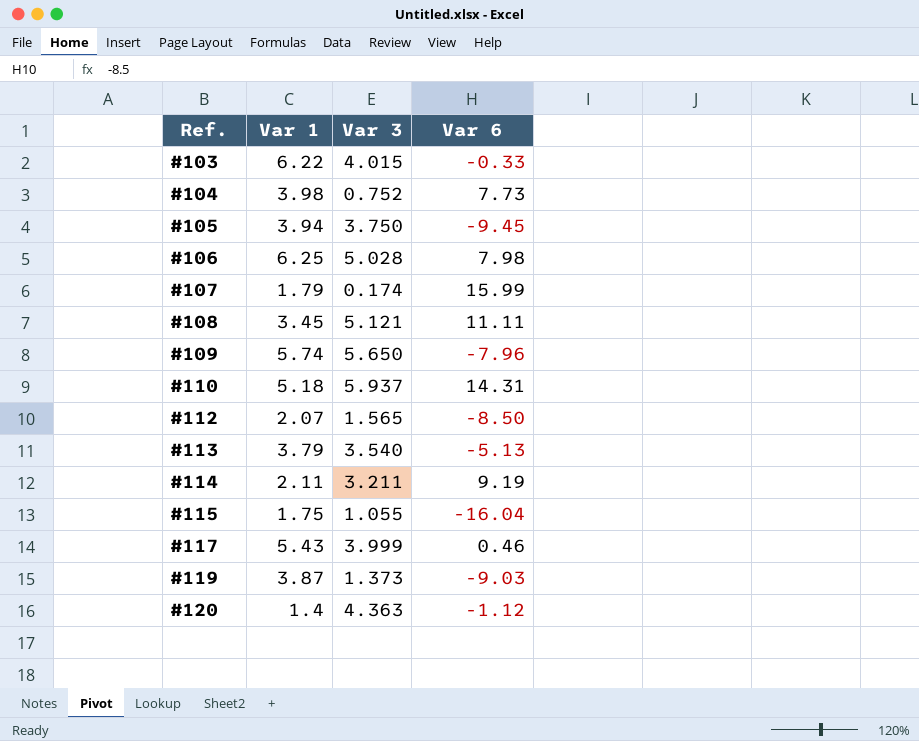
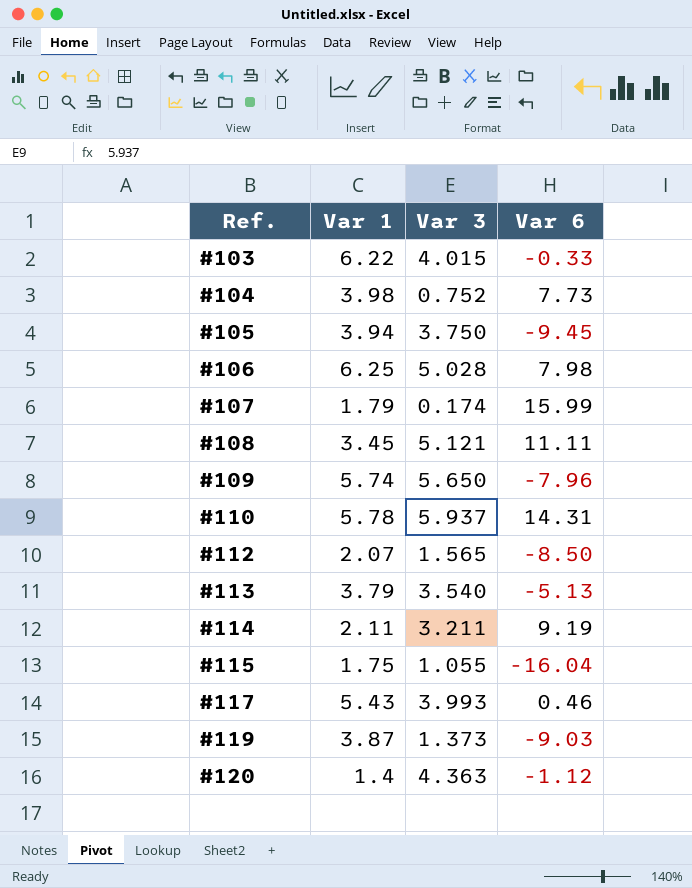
#110 | Var 1: 5.18 -> 5.78
#117 | Var 3: 3.999 -> 3.993

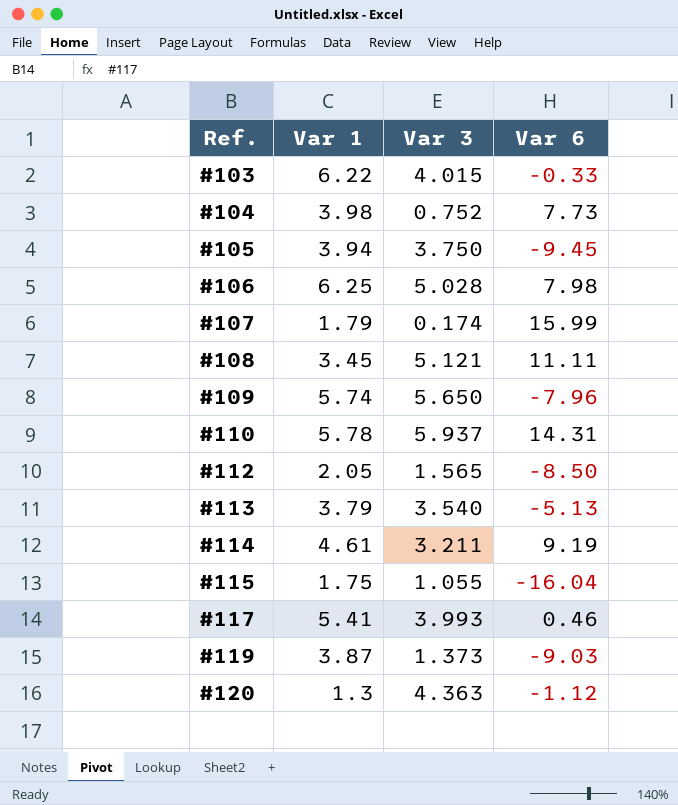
#112 | Var 1: 2.07 -> 2.05
#114 | Var 1: 2.11 -> 4.61
#117 | Var 1: 5.43 -> 5.41
#120 | Var 1: 1.4 -> 1.3

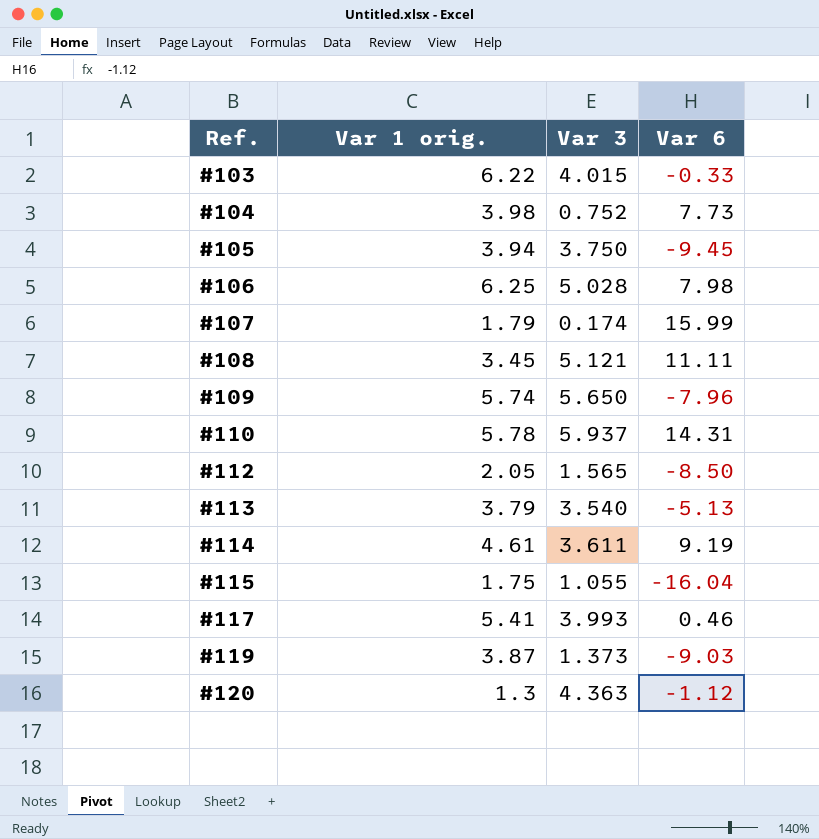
column name: Var 1 -> Var 1 orig.
#114 | Var 3: 3.211 -> 3.611

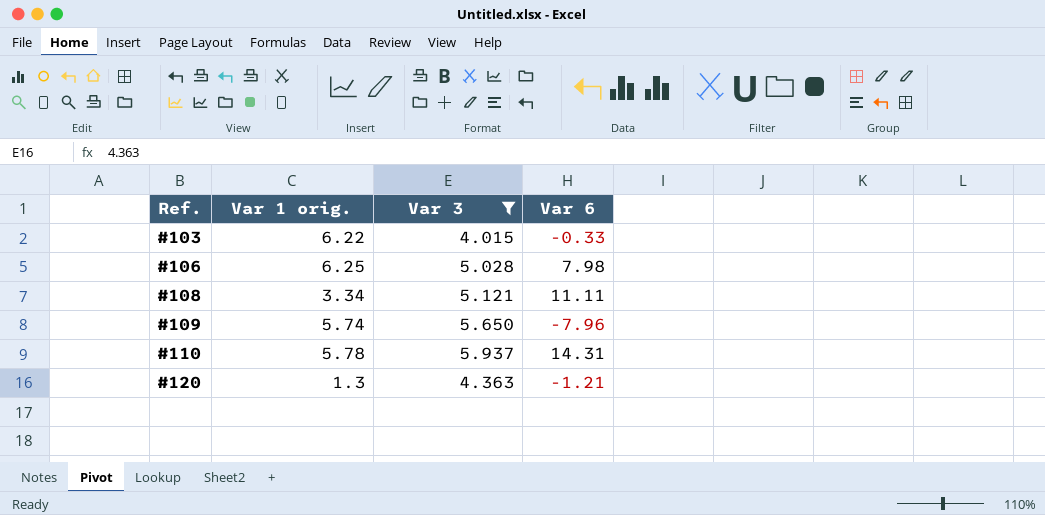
filter: none -> Var 3 >= 4.015
#108 | Var 1 orig.: 3.45 -> 3.34
#120 | Var 6: -1.12 -> -1.21

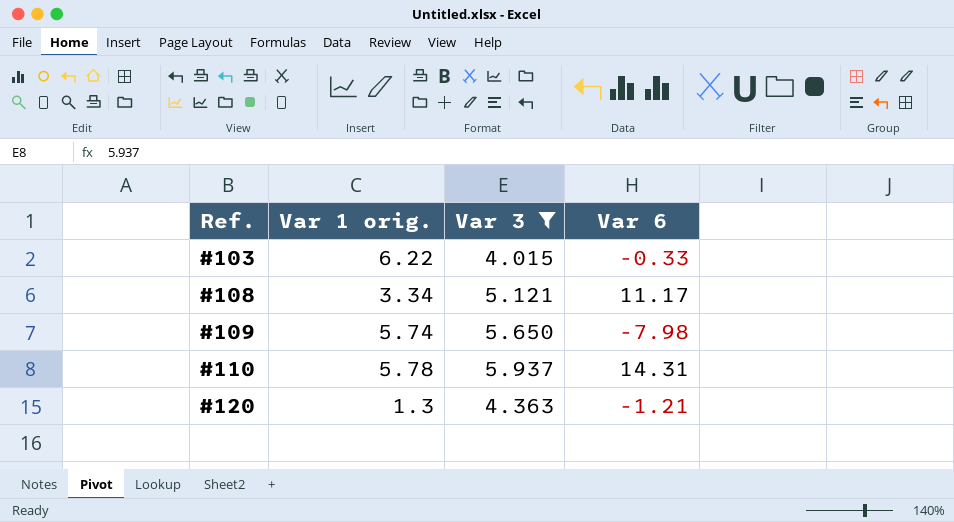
row #106: 6.25 | 5.028 | 7.98 -> none
#108 | Var 6: 11.11 -> 11.17
#109 | Var 6: -7.96 -> -7.98

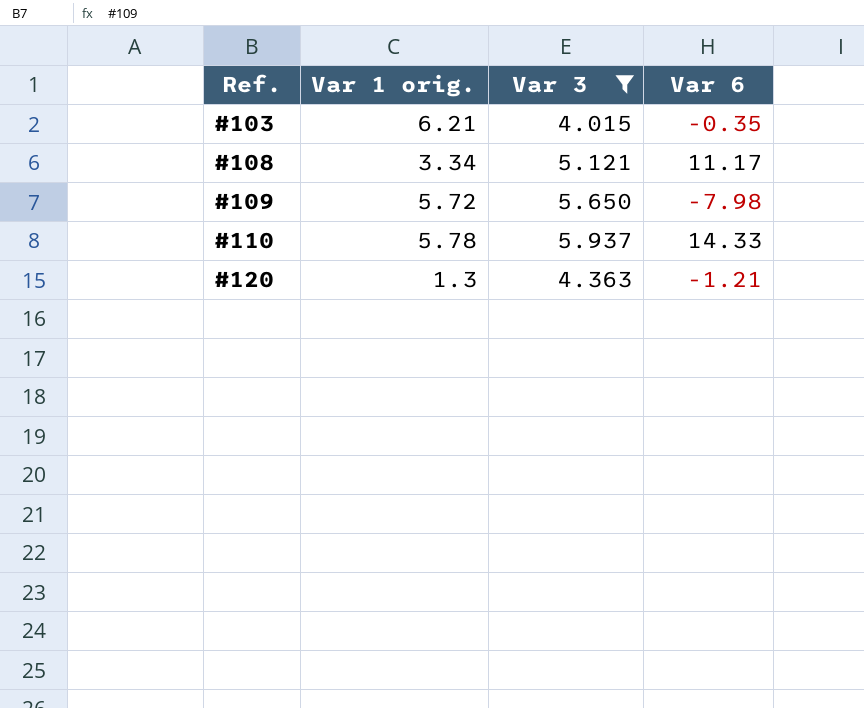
#103 | Var 1 orig.: 6.22 -> 6.21
#103 | Var 6: -0.33 -> -0.35
#109 | Var 1 orig.: 5.74 -> 5.72
#110 | Var 6: 14.31 -> 14.33

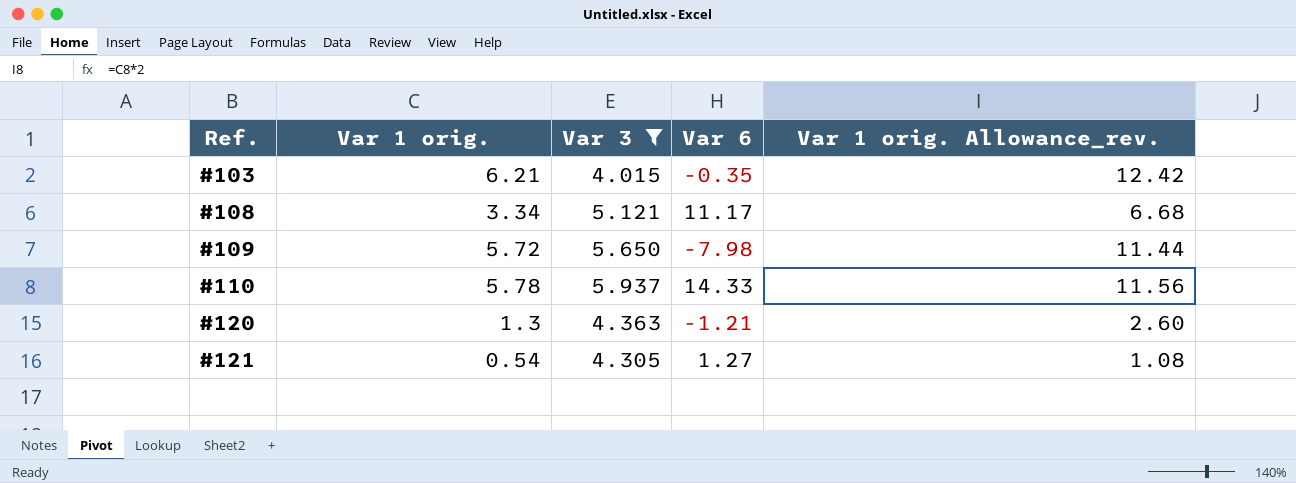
column Var 1 orig. Allowance_rev. | formula: none -> [Var 1 orig.] * 2
row #121: none -> 0.54 | 4.305 | 1.27 | 1.08

